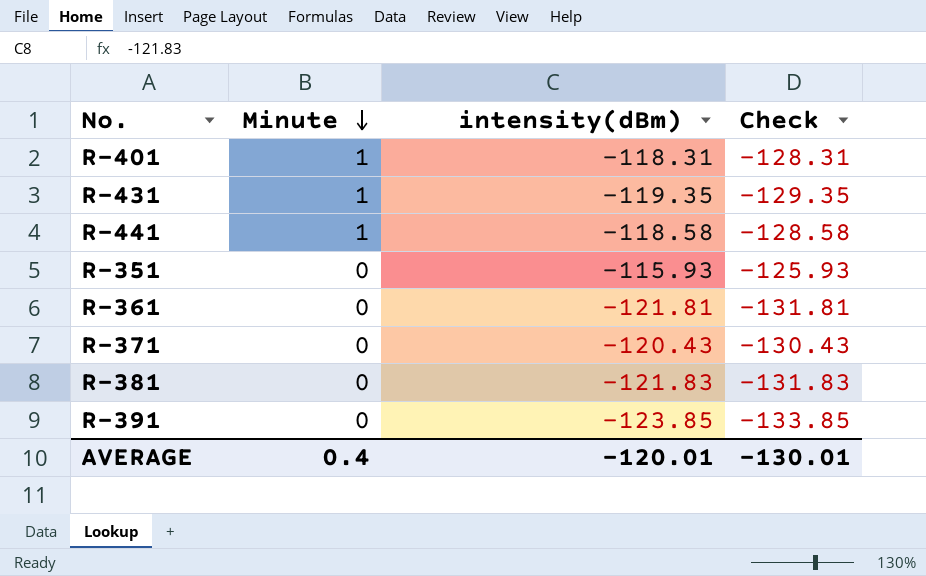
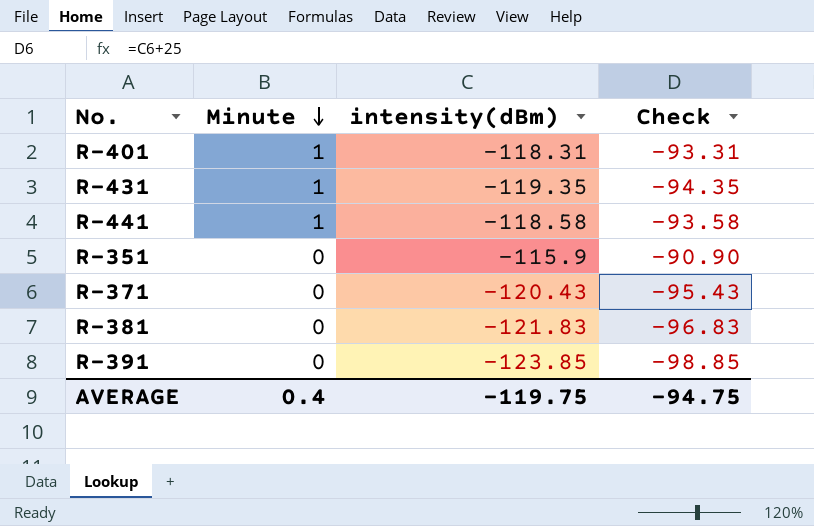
column Check | formula: [intensity(dBm)] - 10 -> [intensity(dBm)] + 25
row R-361: 0 | -121.81 | -131.81 -> none
R-351 | intensity(dBm): -115.93 -> -115.9
AVERAGE | intensity(dBm): -120.01 -> -119.75
AVERAGE | Check: -130.01 -> -94.75

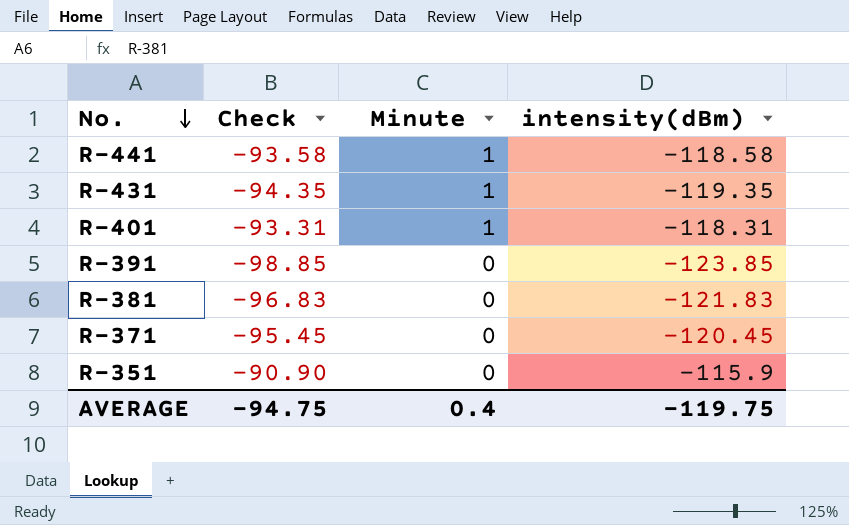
row order: Minute descending -> No. descending
column Check | position: 4 -> 2
R-371 | Check: -95.43 -> -95.45
R-371 | intensity(dBm): -120.43 -> -120.45

